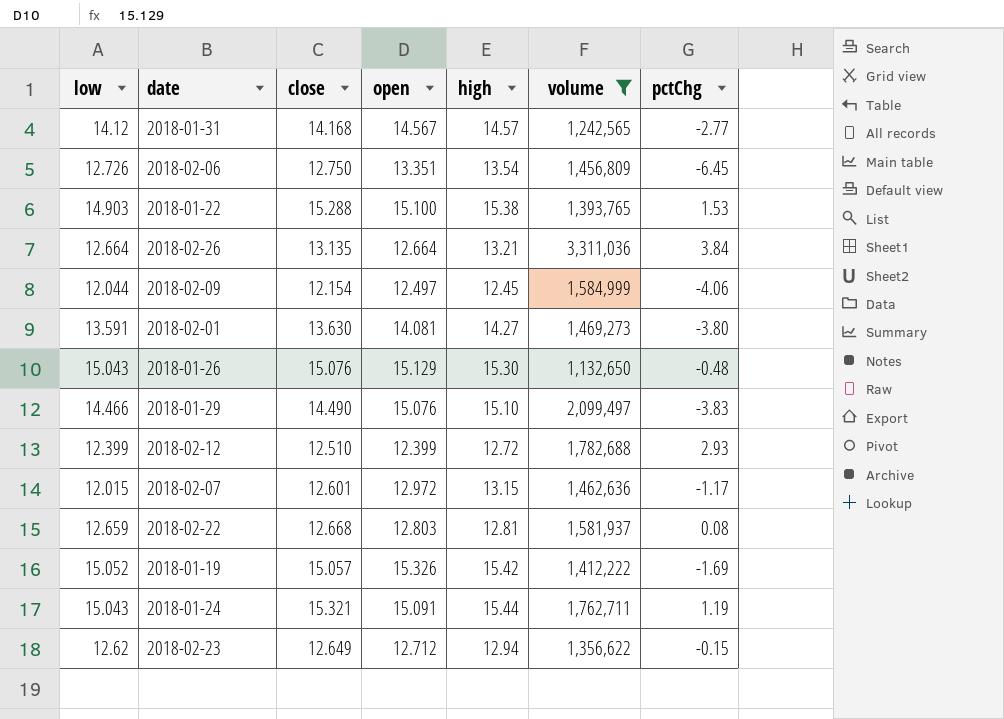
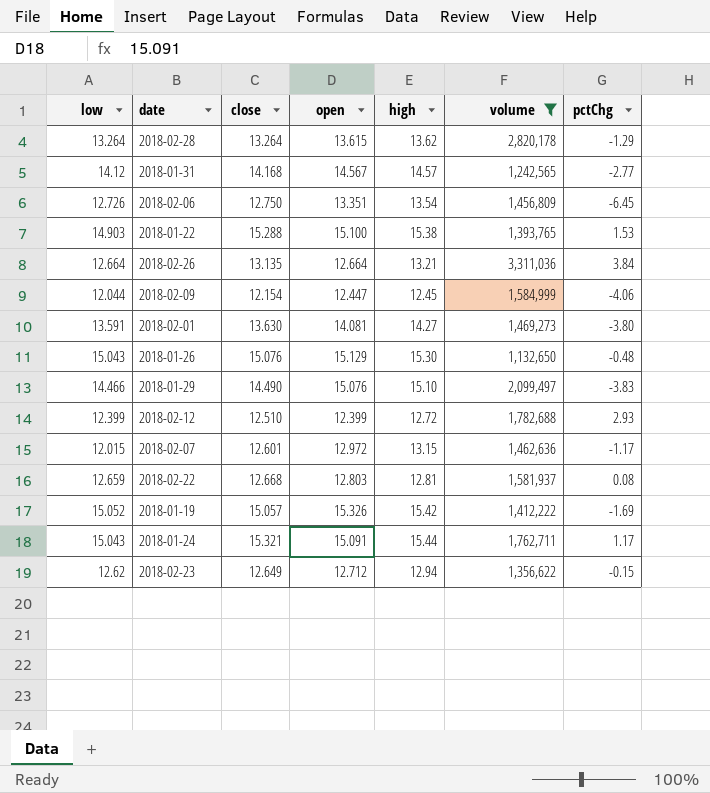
row 2018-02-28: none -> 13.264 | 13.264 | 13.615 | 13.62 | 2,820,178 | -1.29
2018-02-09 | open: 12.497 -> 12.447
2018-01-24 | pctChg: 1.19 -> 1.17

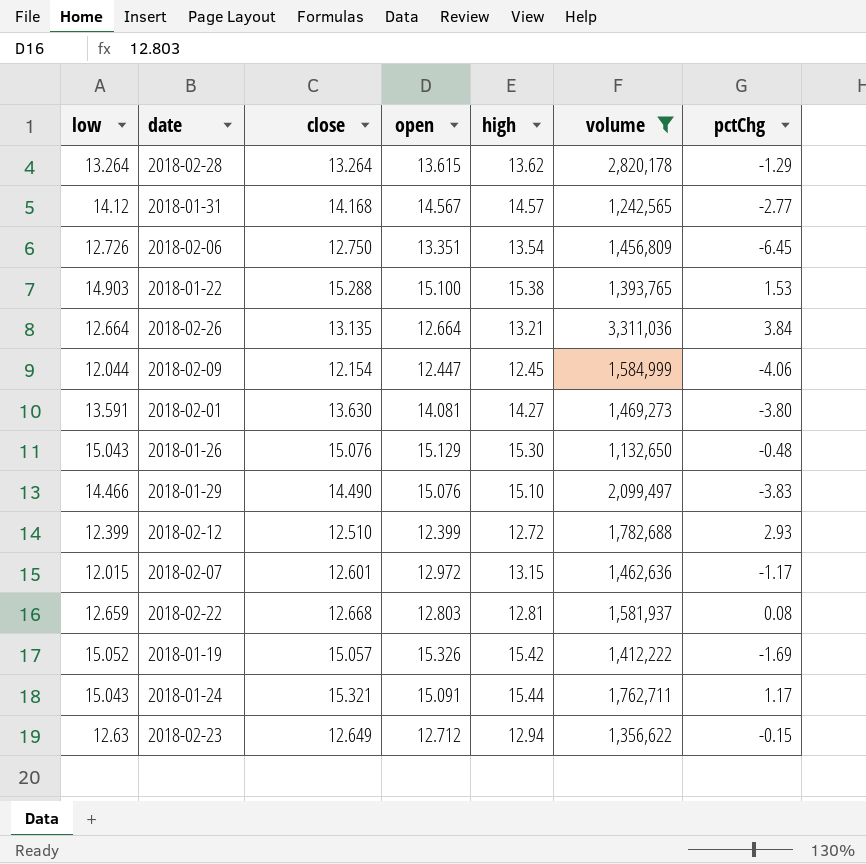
2018-02-23 | low: 12.62 -> 12.63

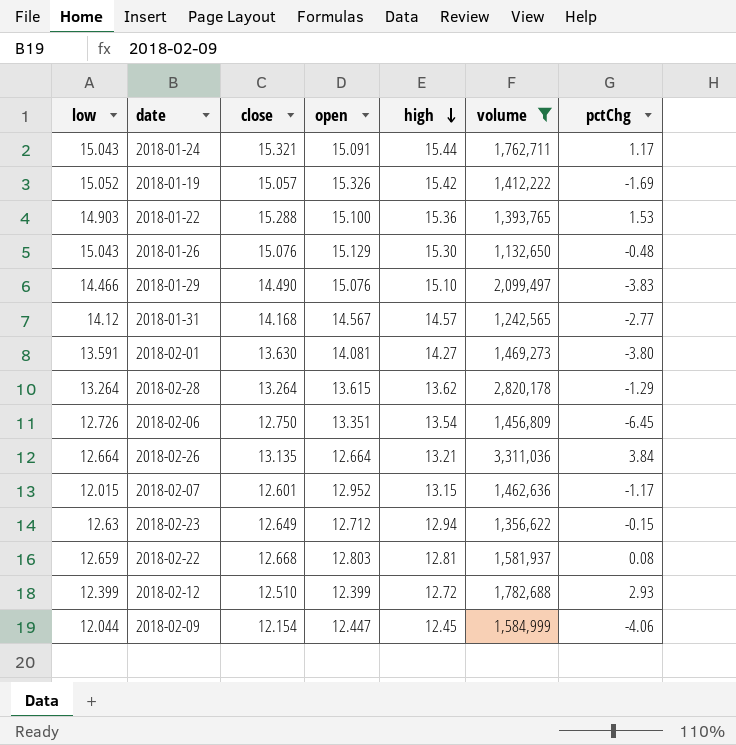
row order: none -> high descending
2018-01-22 | high: 15.38 -> 15.36
2018-02-07 | open: 12.972 -> 12.952

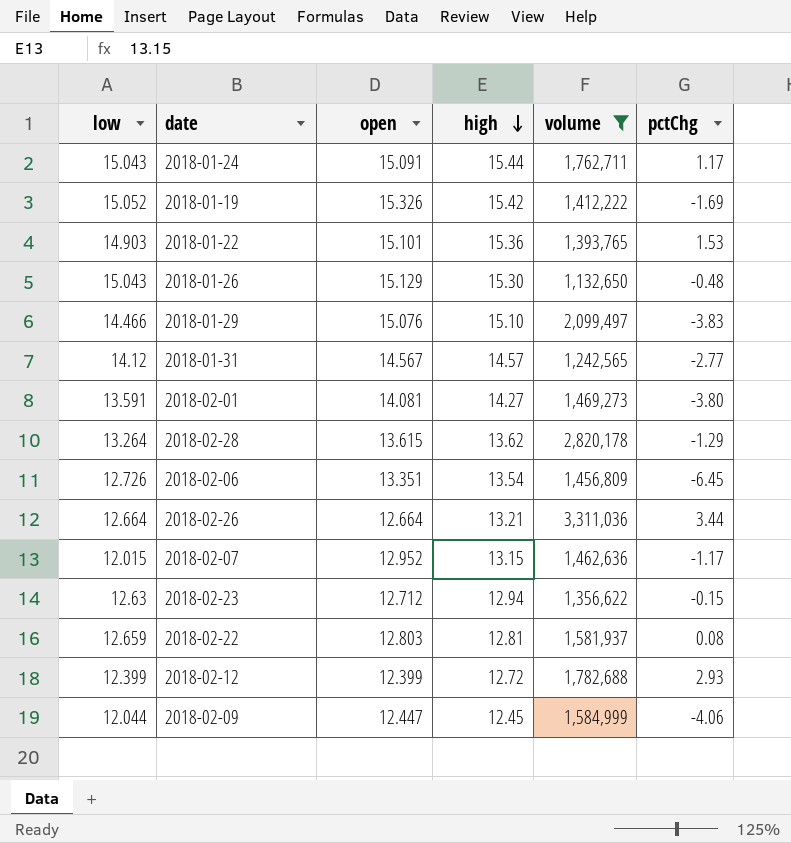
column close | position: 3 -> none
2018-01-22 | open: 15.100 -> 15.101
2018-02-26 | pctChg: 3.84 -> 3.44

